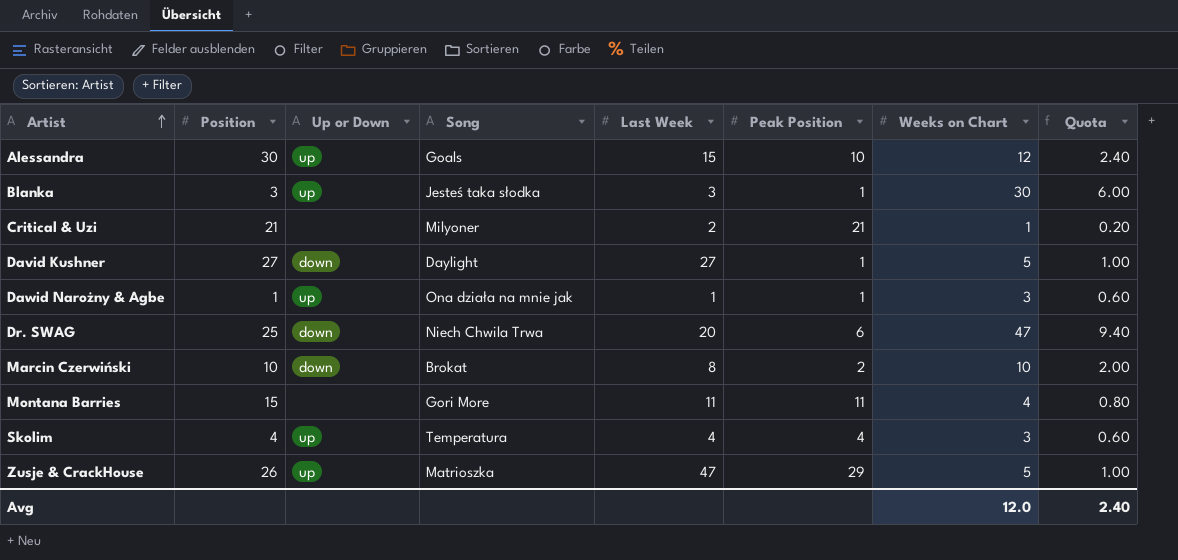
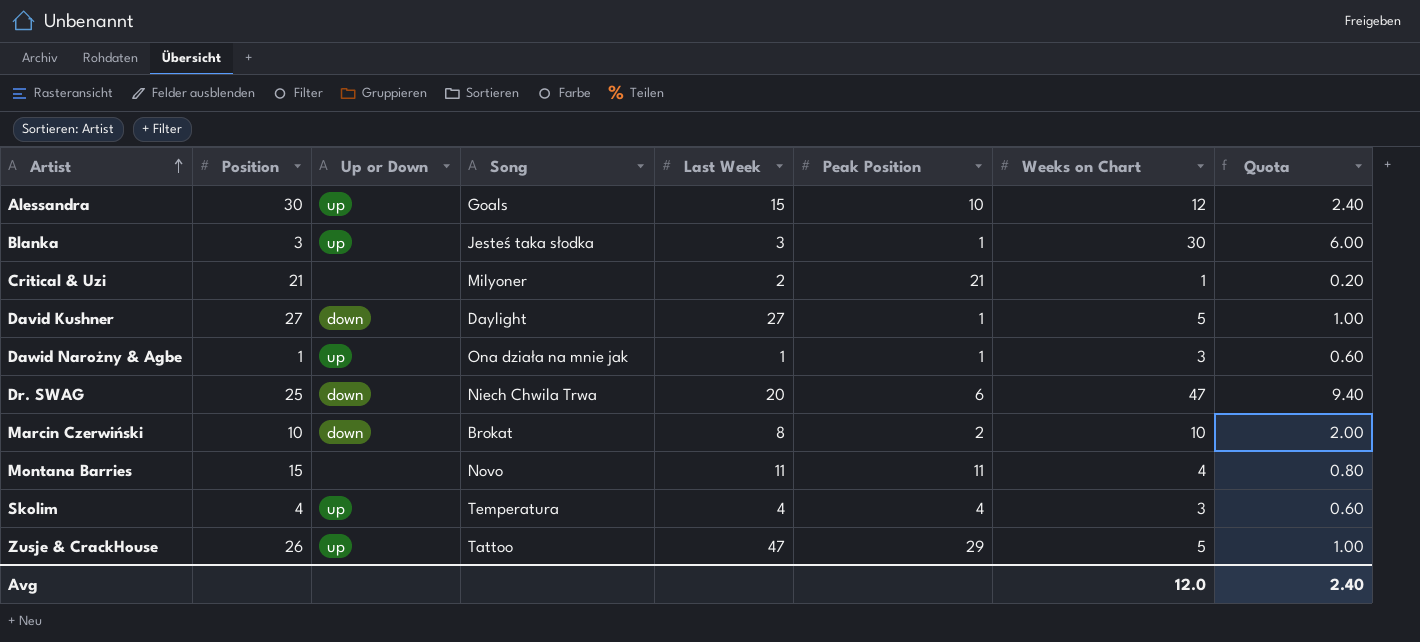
Montana Barries | Song: Gori More -> Novo
Zusje & CrackHouse | Song: Matrioszka -> Tattoo

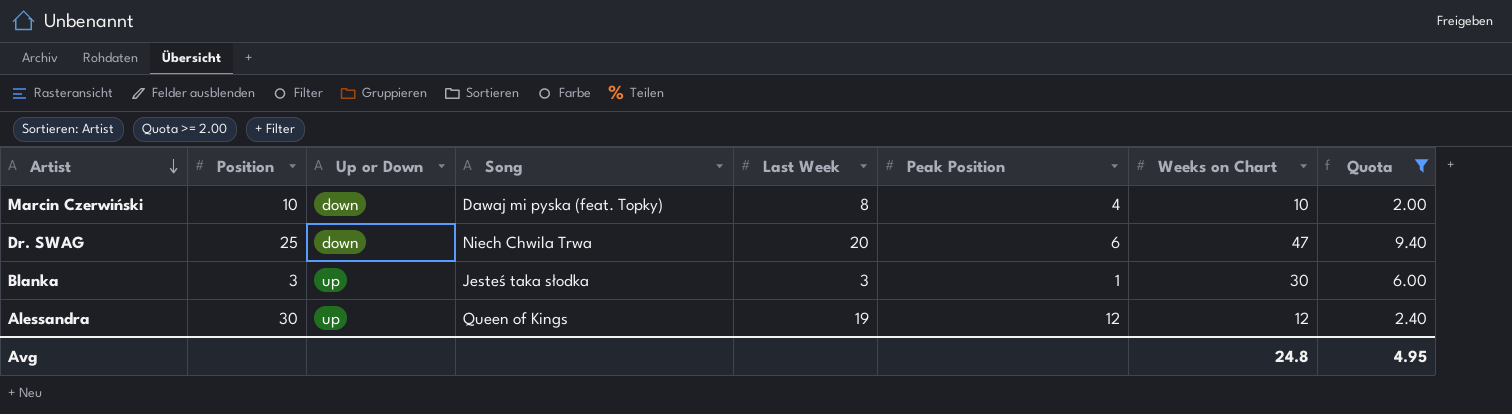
filter: none -> Quota >= 2.00
row order: Artist ascending -> Artist descending
Marcin Czerwiński | Song: Brokat -> Dawaj mi pyska (feat. Topky)
Marcin Czerwiński | Peak Position: 2 -> 4
Alessandra | Song: Goals -> Queen of Kings
Alessandra | Last Week: 15 -> 19
Alessandra | Peak Position: 10 -> 12
Avg | Weeks on Chart: 12.0 -> 24.8
Avg | Quota: 2.40 -> 4.95

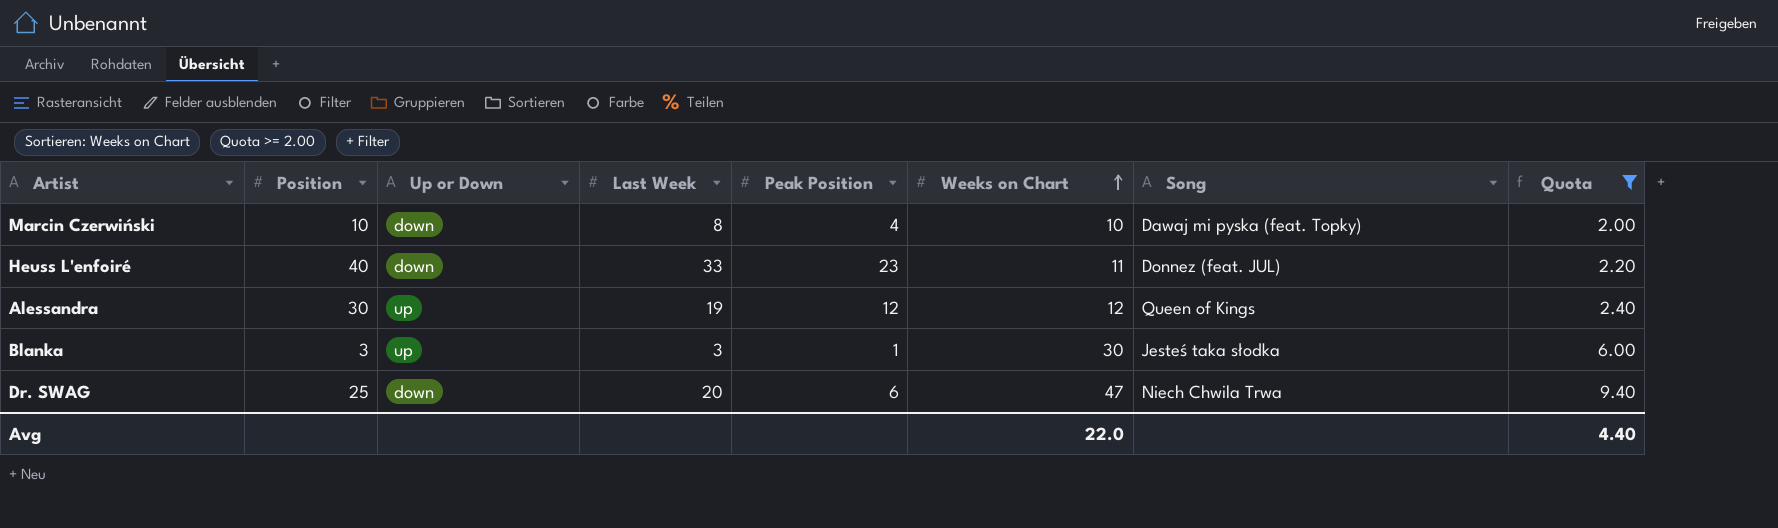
row order: Artist descending -> Weeks on Chart ascending
column Song | position: 4 -> 7
row Heuss L'enfoiré: none -> 40 | down | 33 | 23 | 11 | Donnez (feat. JUL) | 2.20
Avg | Weeks on Chart: 24.8 -> 22.0
Avg | Quota: 4.95 -> 4.40

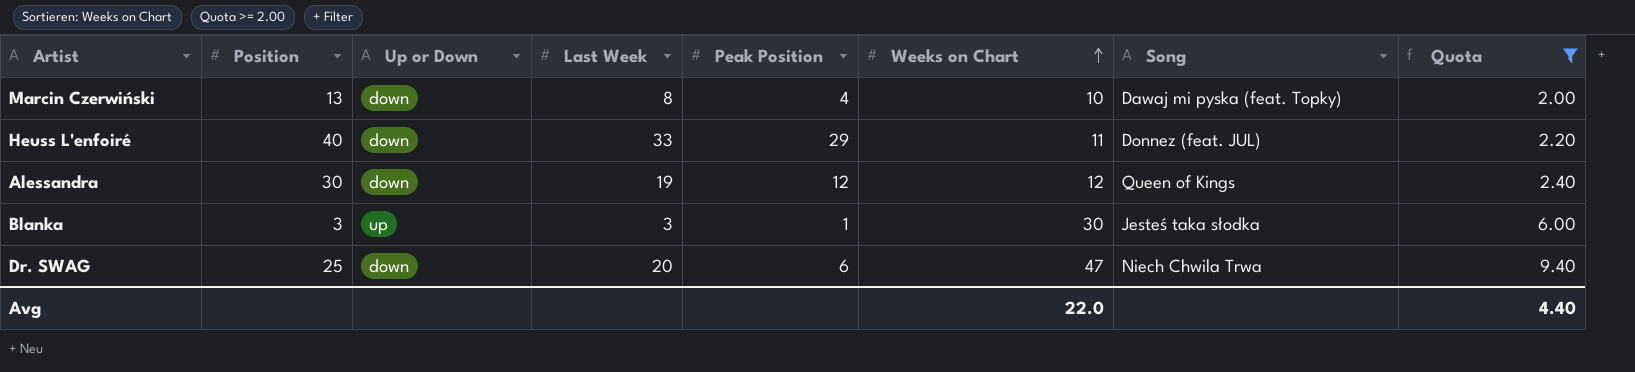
Marcin Czerwiński | Position: 10 -> 13
Heuss L'enfoiré | Peak Position: 23 -> 29
Alessandra | Up or Down: up -> down

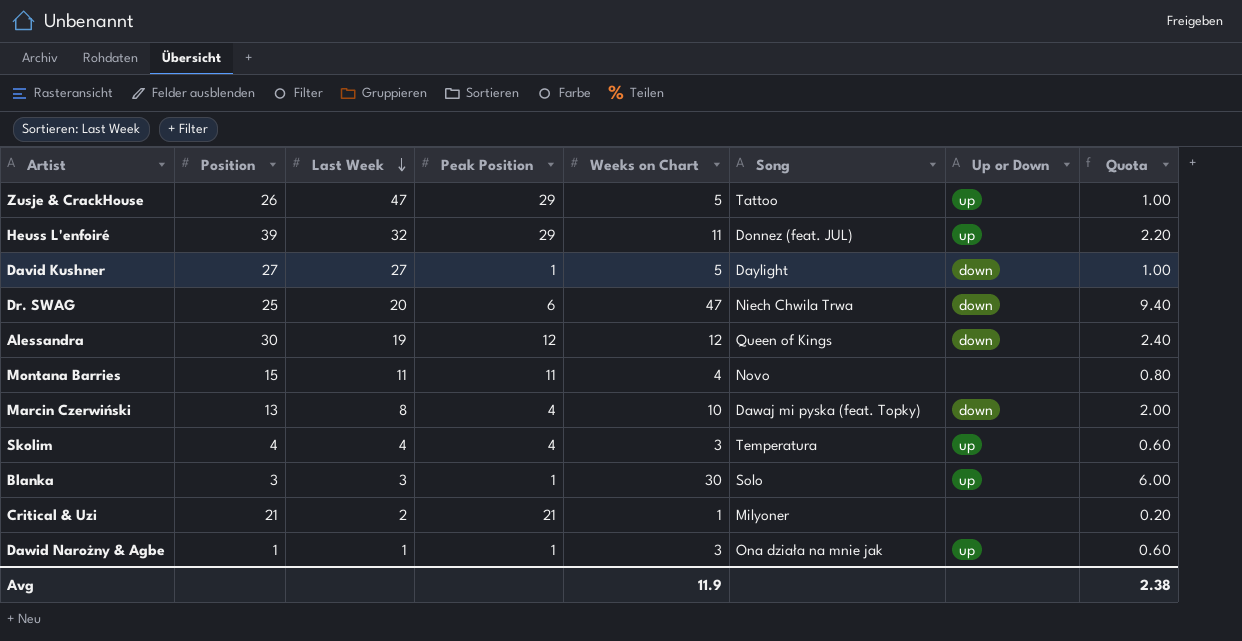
filter: Quota >= 2.00 -> none
row order: Weeks on Chart ascending -> Last Week descending
column Up or Down | position: 3 -> 7
Heuss L'enfoiré | Position: 40 -> 39
Heuss L'enfoiré | Last Week: 33 -> 32
Heuss L'enfoiré | Up or Down: down -> up
Blanka | Song: Jesteś taka słodka -> Solo
Avg | Weeks on Chart: 22.0 -> 11.9
Avg | Quota: 4.40 -> 2.38

